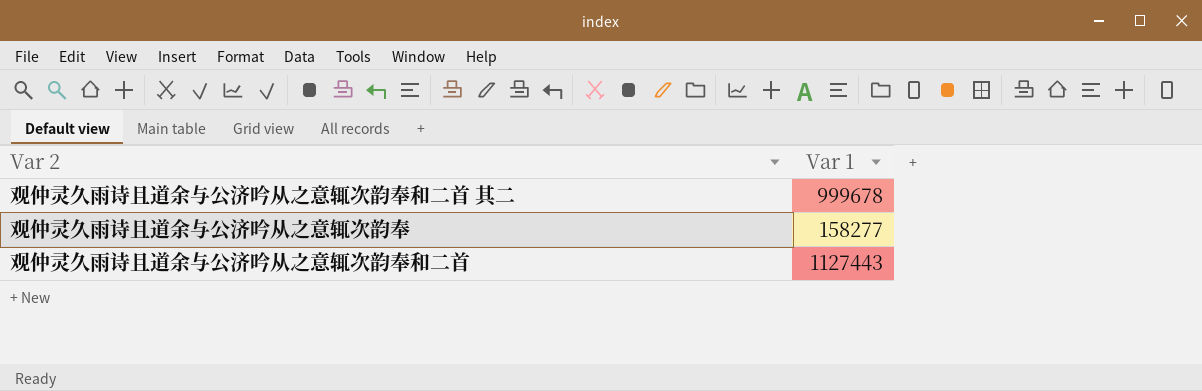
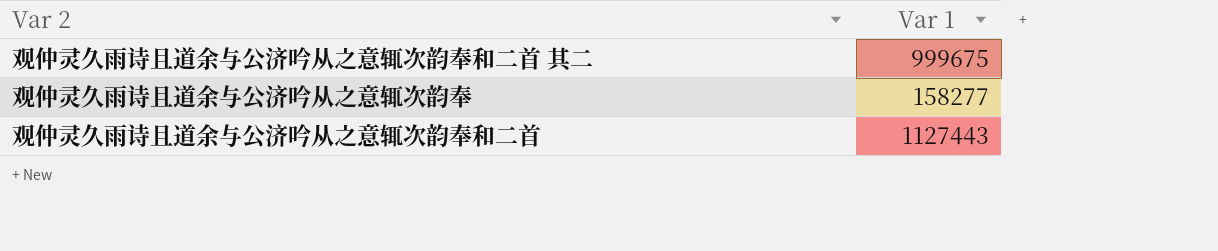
观仲灵久雨诗且道余与公济吟从之意辄次韵奉和二首 其二 | Var 1: 999678 -> 999675

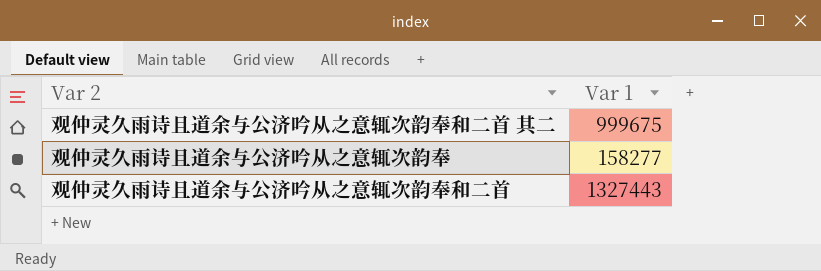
观仲灵久雨诗且道余与公济吟从之意辄次韵奉和二首 | Var 1: 1127443 -> 1327443

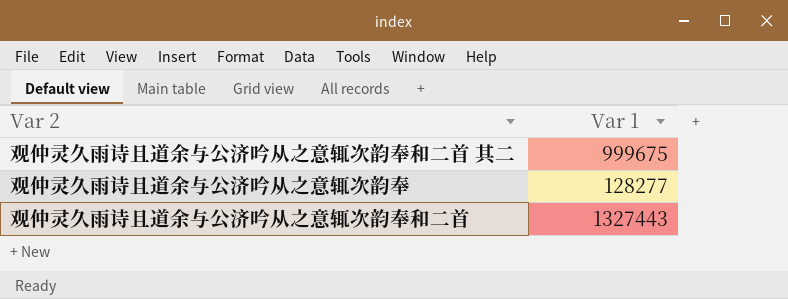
观仲灵久雨诗且道余与公济吟从之意辄次韵奉 | Var 1: 158277 -> 128277

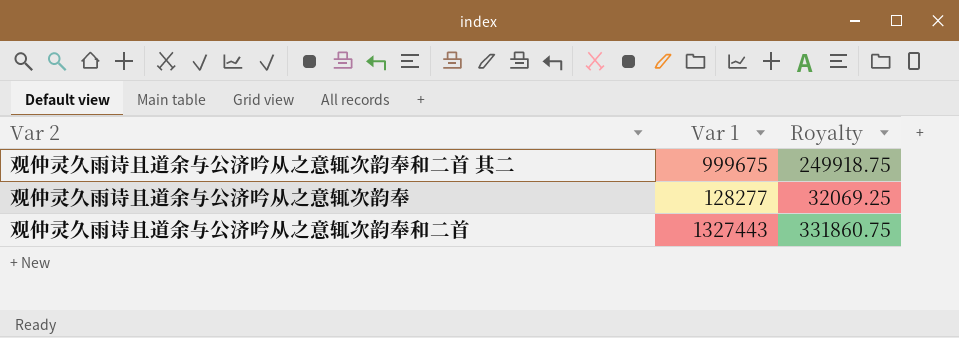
column Royalty | formula: none -> [Var 1] * 0.25

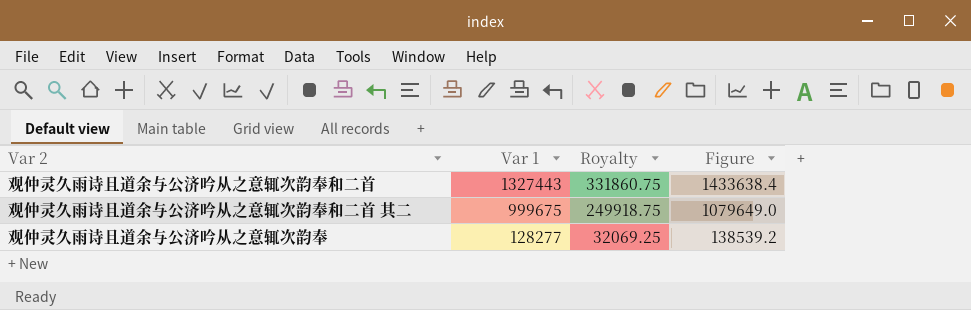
row order: none -> Var 1 descending
column Figure | formula: none -> [Var 1] * 1.08

